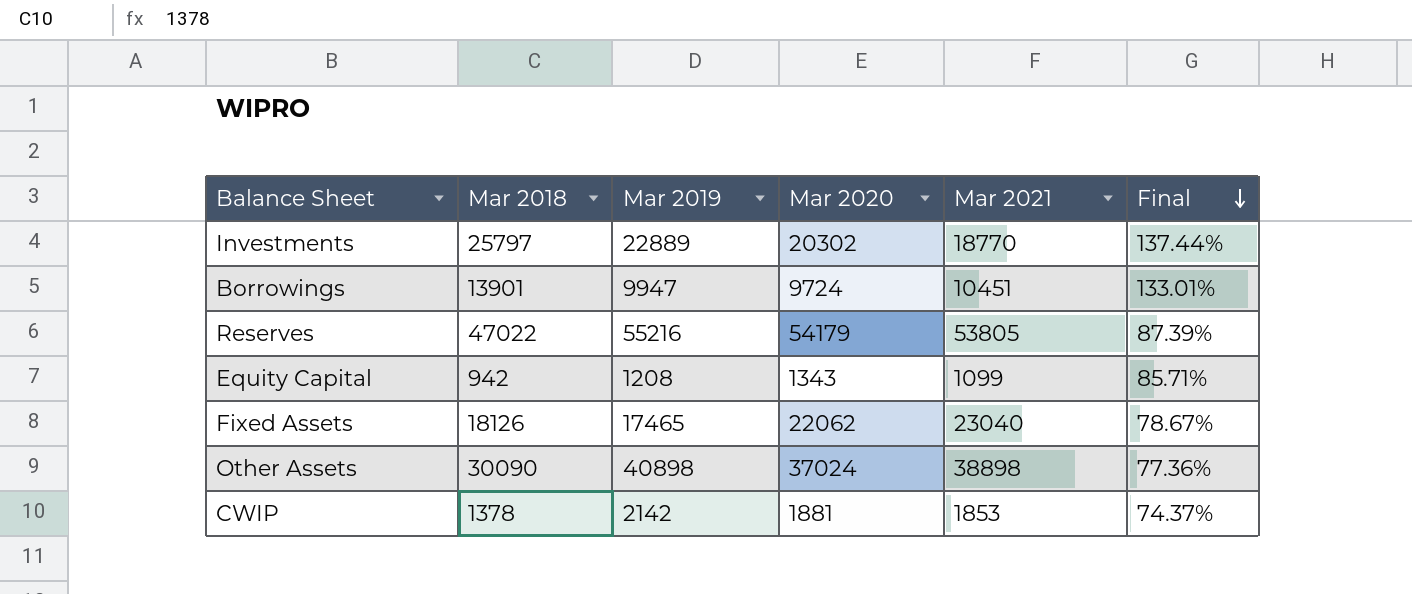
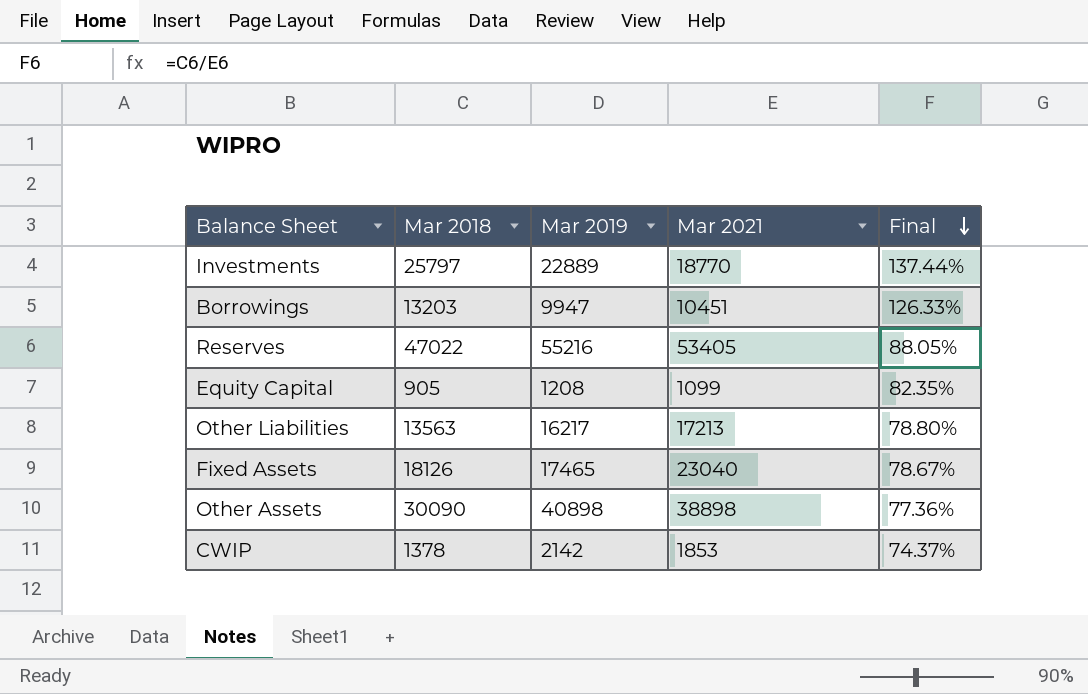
column Mar 2020 | position: 4 -> none
Borrowings | Mar 2018: 13901 -> 13203
Borrowings | Final: 133.01% -> 126.33%
Reserves | Mar 2021: 53805 -> 53405
Reserves | Final: 87.39% -> 88.05%
Equity Capital | Mar 2018: 942 -> 905
Equity Capital | Final: 85.71% -> 82.35%
row Other Liabilities: none -> 13563 | 16217 | 17213 | 78.80%

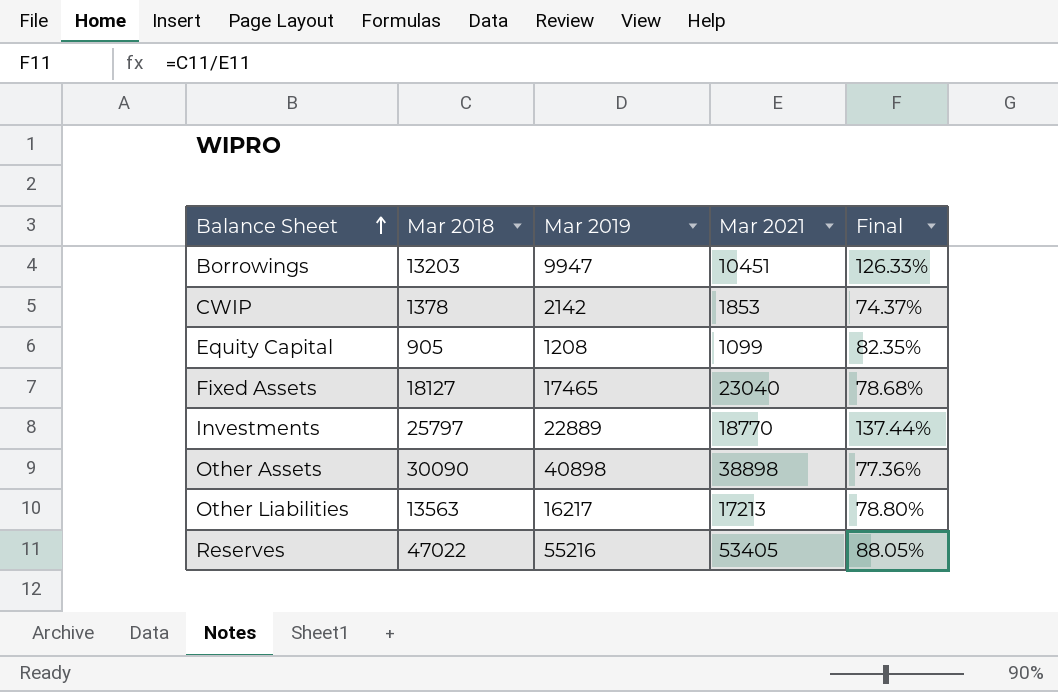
row order: Final descending -> Balance Sheet ascending
Fixed Assets | Mar 2018: 18126 -> 18127
Fixed Assets | Final: 78.67% -> 78.68%

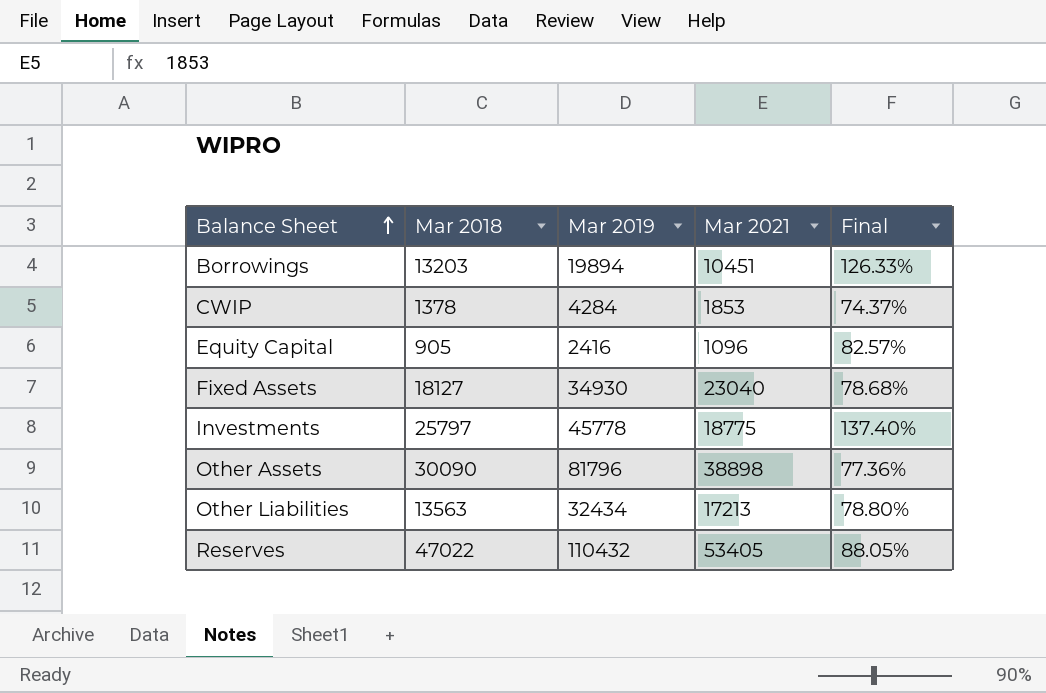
Borrowings | Mar 2019: 9947 -> 19894
CWIP | Mar 2019: 2142 -> 4284
Equity Capital | Mar 2019: 1208 -> 2416
Equity Capital | Mar 2021: 1099 -> 1096
Equity Capital | Final: 82.35% -> 82.57%
Fixed Assets | Mar 2019: 17465 -> 34930
Investments | Mar 2019: 22889 -> 45778
Investments | Mar 2021: 18770 -> 18775
Investments | Final: 137.44% -> 137.40%
Other Assets | Mar 2019: 40898 -> 81796
Other Liabilities | Mar 2019: 16217 -> 32434
Reserves | Mar 2019: 55216 -> 110432

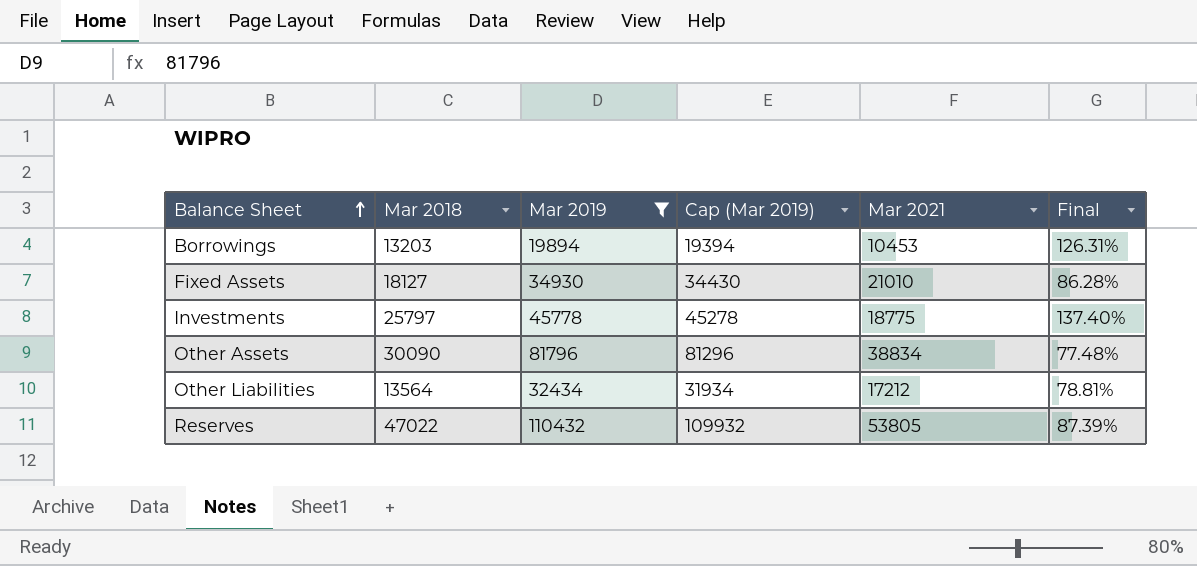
filter: none -> Mar 2019 >= 19894
column Cap (Mar 2019) | formula: none -> [Mar 2019] - 500
Borrowings | Mar 2021: 10451 -> 10453
Borrowings | Final: 126.33% -> 126.31%
Fixed Assets | Mar 2021: 23040 -> 21010
Fixed Assets | Final: 78.68% -> 86.28%
Other Assets | Mar 2021: 38898 -> 38834
Other Assets | Final: 77.36% -> 77.48%
Other Liabilities | Mar 2018: 13563 -> 13564
Other Liabilities | Mar 2021: 17213 -> 17212
Other Liabilities | Final: 78.80% -> 78.81%
Reserves | Mar 2021: 53405 -> 53805
Reserves | Final: 88.05% -> 87.39%

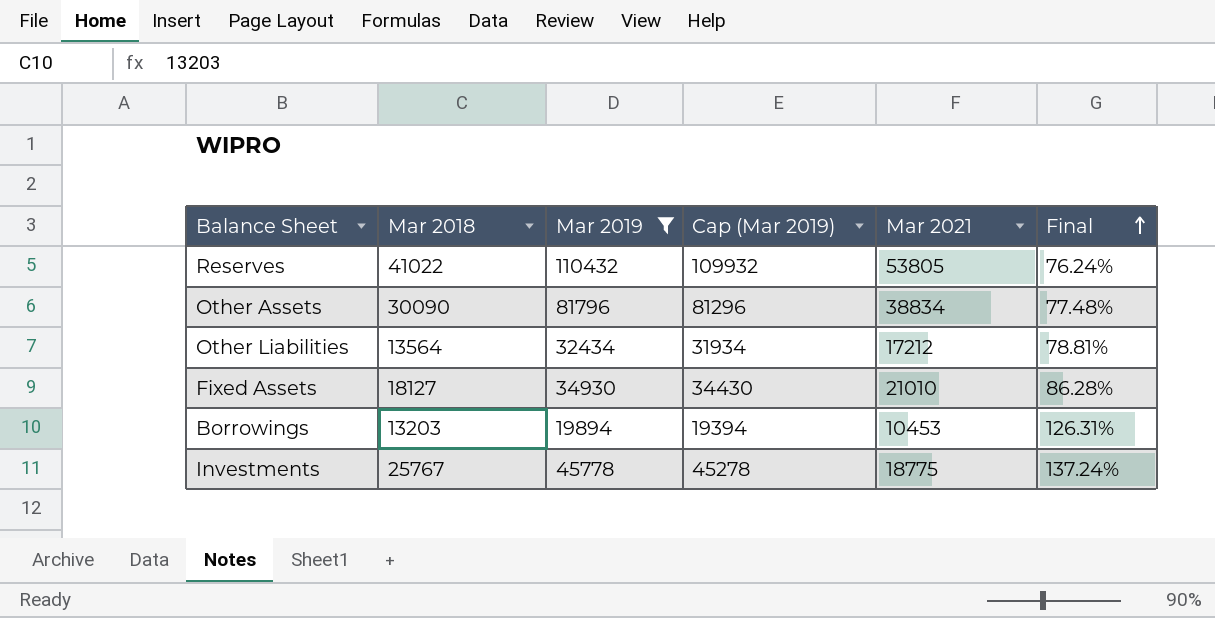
row order: Balance Sheet ascending -> Final ascending
Reserves | Mar 2018: 47022 -> 41022
Reserves | Final: 87.39% -> 76.24%
Investments | Mar 2018: 25797 -> 25767
Investments | Final: 137.40% -> 137.24%

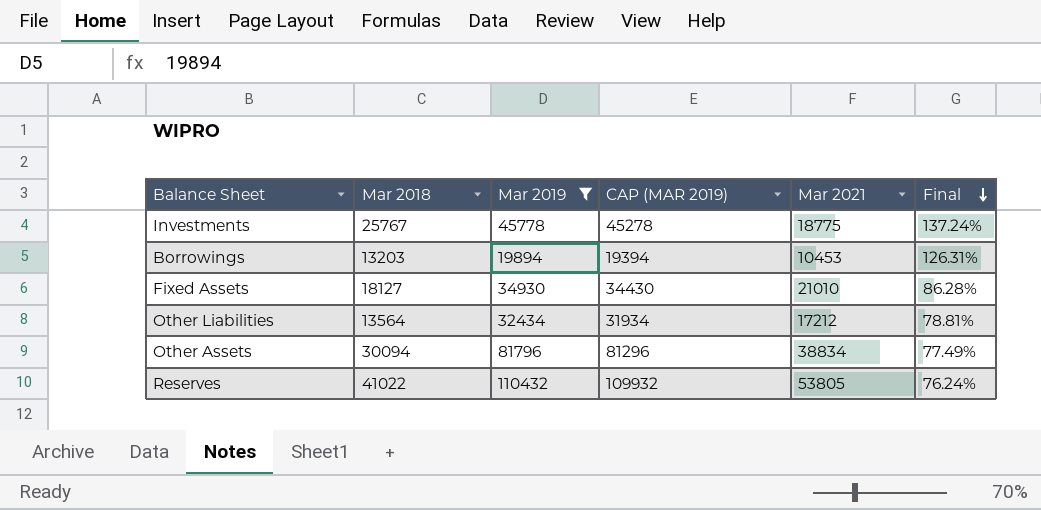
row order: Final ascending -> Final descending
column name: Cap (Mar 2019) -> CAP (MAR 2019)
Other Assets | Mar 2018: 30090 -> 30094
Other Assets | Final: 77.48% -> 77.49%

